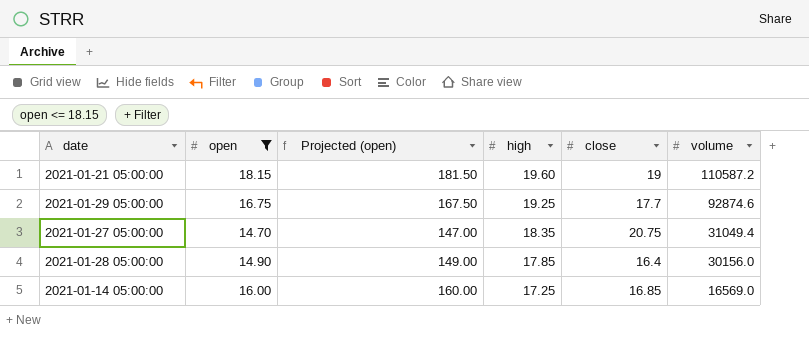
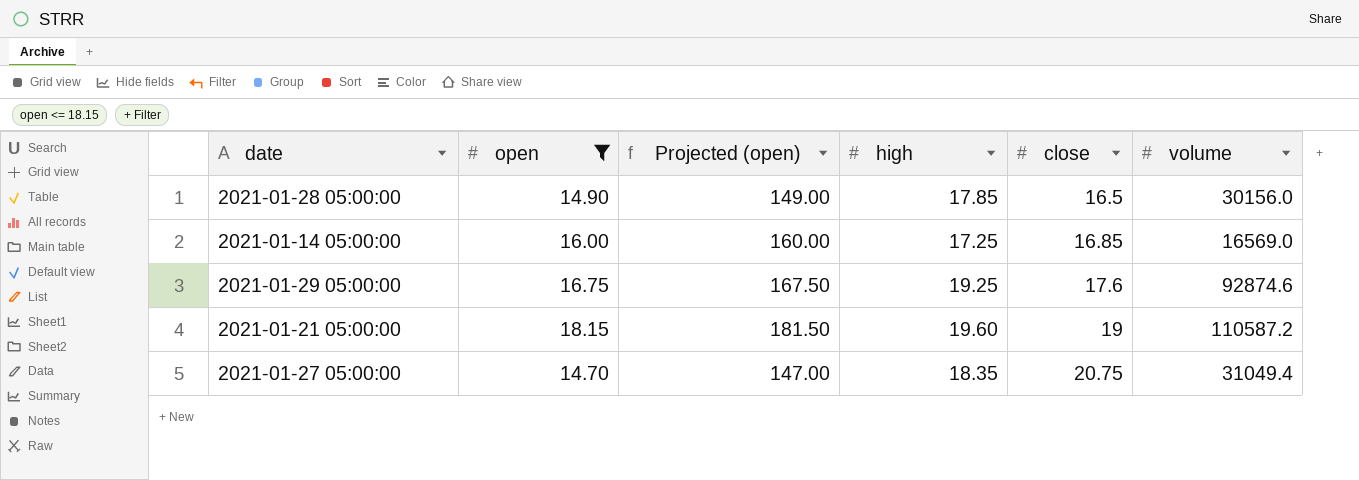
row order: high descending -> close ascending
2021-01-28 05:00:00 | close: 16.4 -> 16.5
2021-01-29 05:00:00 | close: 17.7 -> 17.6

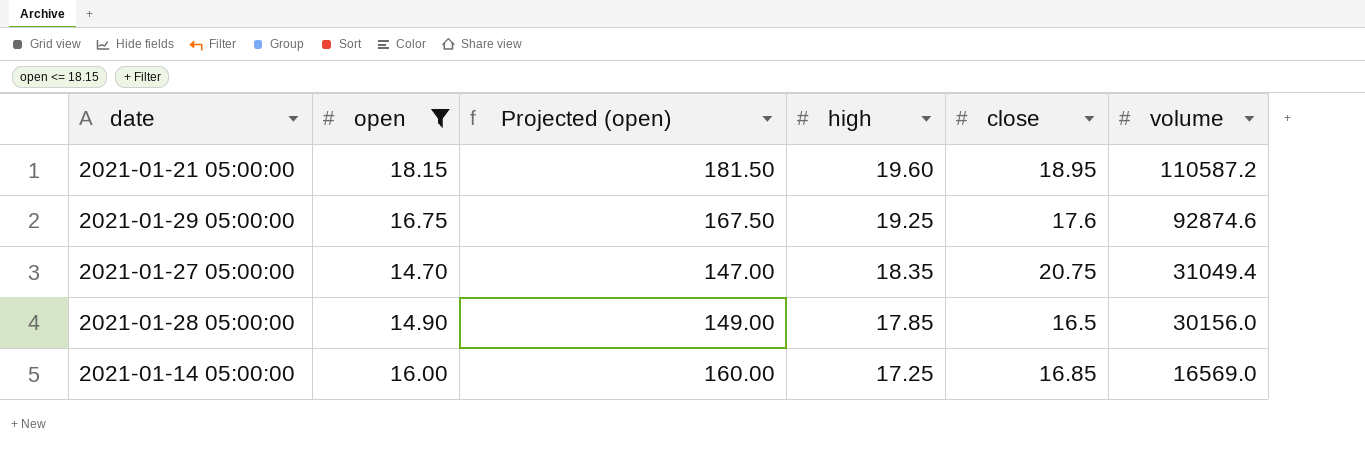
row order: close ascending -> high descending
2021-01-21 05:00:00 | close: 19 -> 18.95

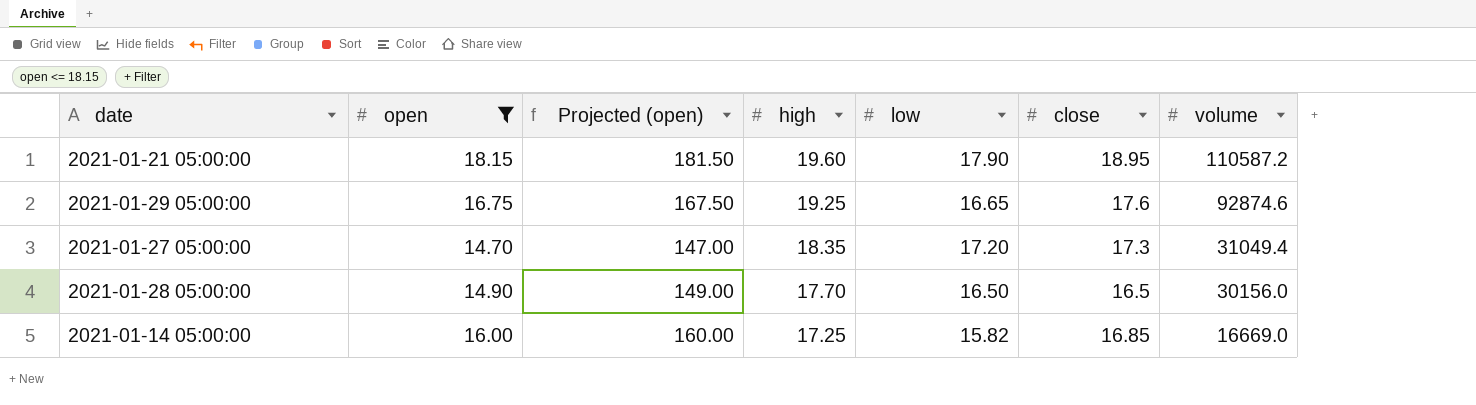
column low | position: none -> 5
2021-01-27 05:00:00 | close: 20.75 -> 17.3
2021-01-28 05:00:00 | high: 17.85 -> 17.70
2021-01-14 05:00:00 | volume: 16569.0 -> 16669.0

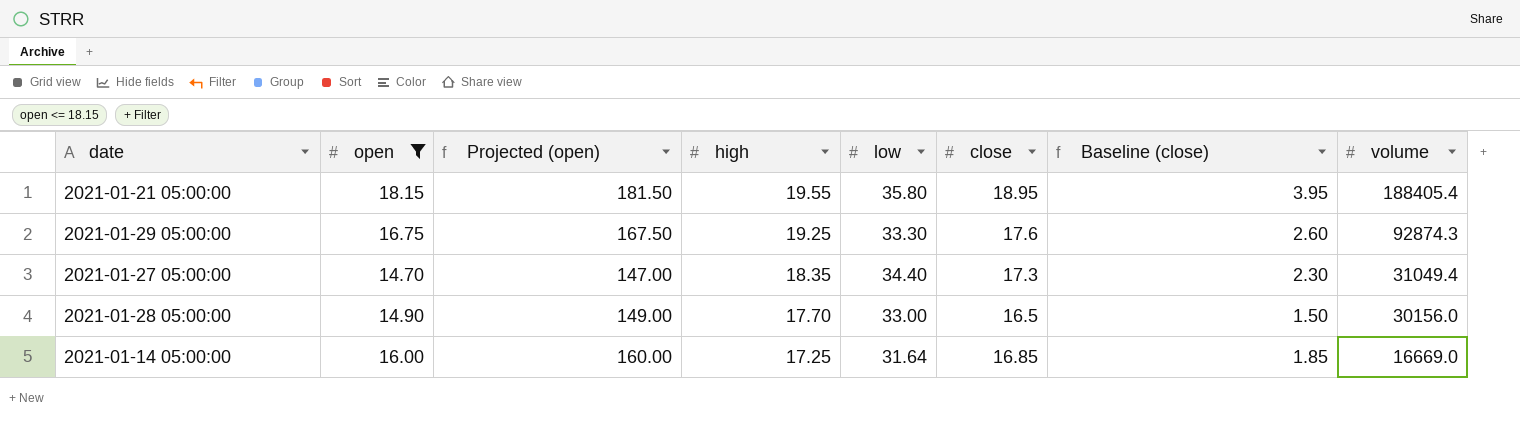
column Baseline (close) | formula: none -> [close] - 15
2021-01-21 05:00:00 | high: 19.60 -> 19.55
2021-01-21 05:00:00 | low: 17.90 -> 35.80
2021-01-21 05:00:00 | volume: 110587.2 -> 188405.4
2021-01-29 05:00:00 | low: 16.65 -> 33.30
2021-01-29 05:00:00 | volume: 92874.6 -> 92874.3
2021-01-27 05:00:00 | low: 17.20 -> 34.40
2021-01-28 05:00:00 | low: 16.50 -> 33.00
2021-01-14 05:00:00 | low: 15.82 -> 31.64

